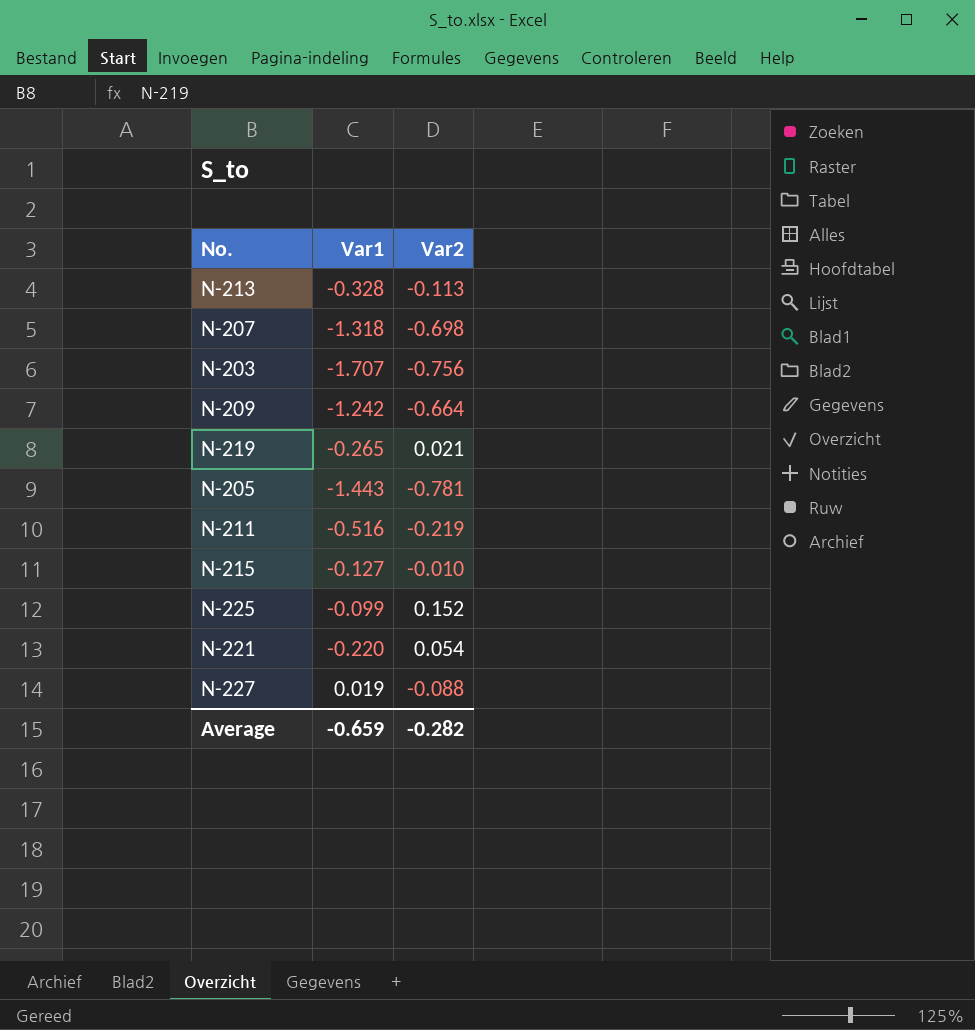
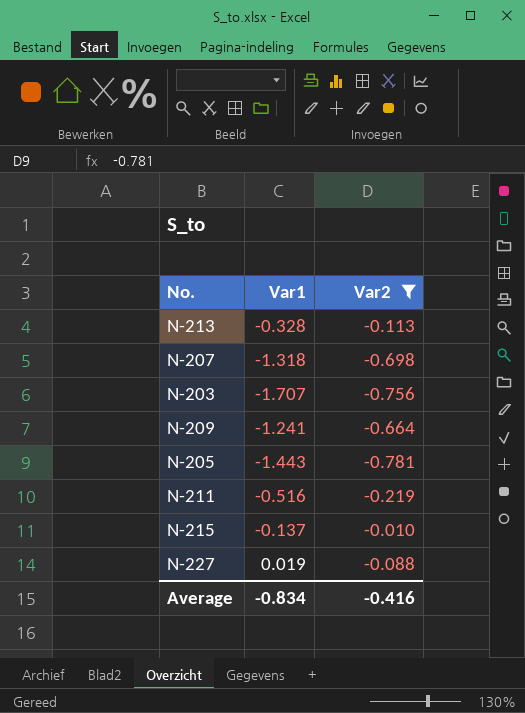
filter: none -> Var2 <= -0.010
N-209 | Var1: -1.242 -> -1.241
N-215 | Var1: -0.127 -> -0.137
Average | Var1: -0.659 -> -0.834
Average | Var2: -0.282 -> -0.416

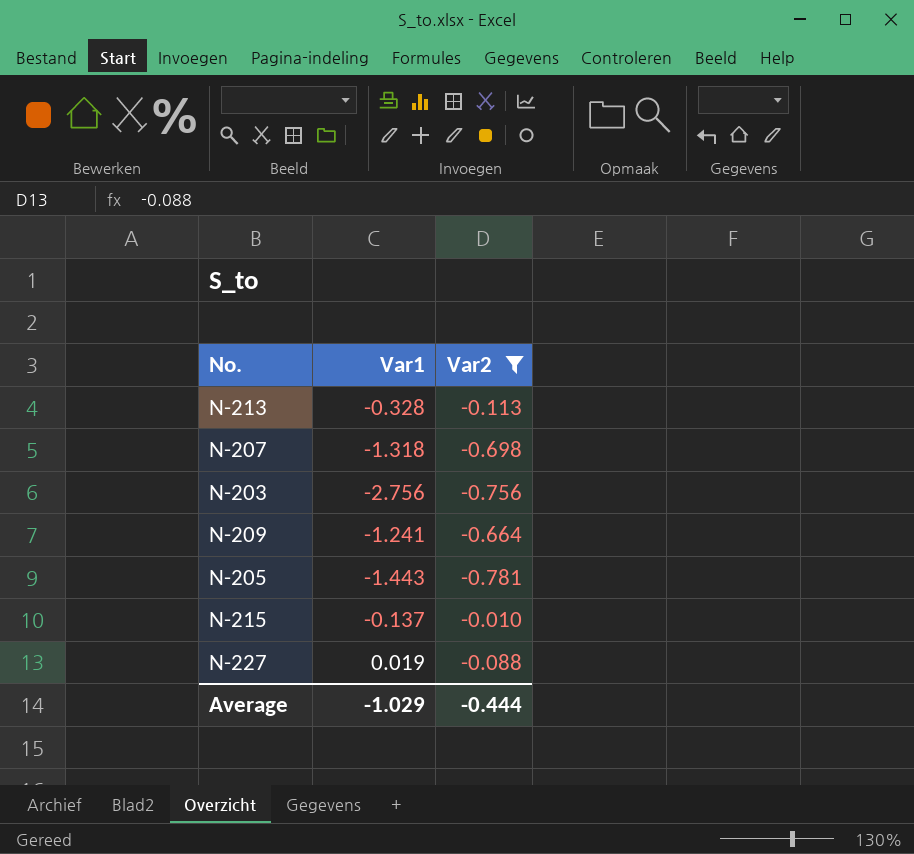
row N-211: -0.516 | -0.219 -> none
N-203 | Var1: -1.707 -> -2.756
Average | Var1: -0.834 -> -1.029
Average | Var2: -0.416 -> -0.444

